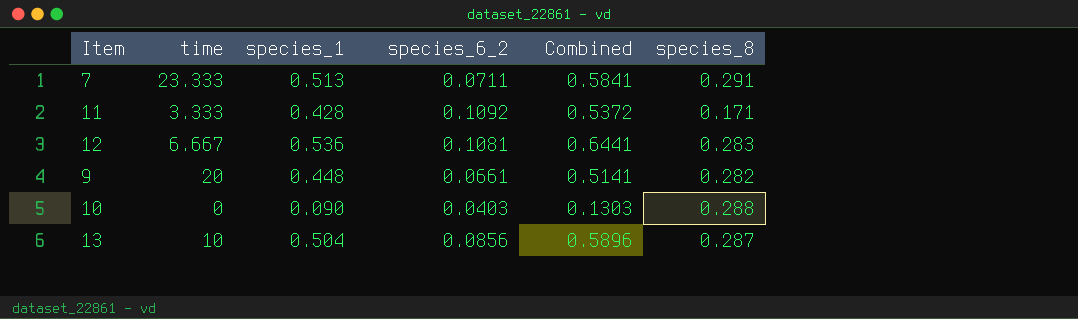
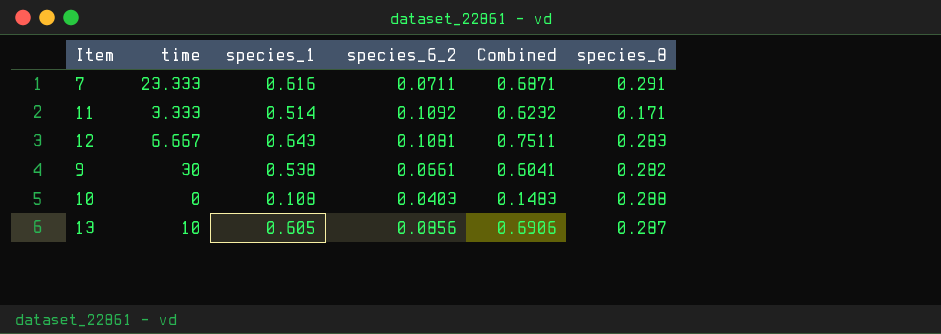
7 | species_1: 0.513 -> 0.616
7 | Combined: 0.5841 -> 0.6871
11 | species_1: 0.428 -> 0.514
11 | Combined: 0.5372 -> 0.6232
12 | species_1: 0.536 -> 0.643
12 | Combined: 0.6441 -> 0.7511
9 | time: 20 -> 30
9 | species_1: 0.448 -> 0.538
9 | Combined: 0.5141 -> 0.6041
10 | species_1: 0.090 -> 0.108
10 | Combined: 0.1303 -> 0.1483
13 | species_1: 0.504 -> 0.605
13 | Combined: 0.5896 -> 0.6906

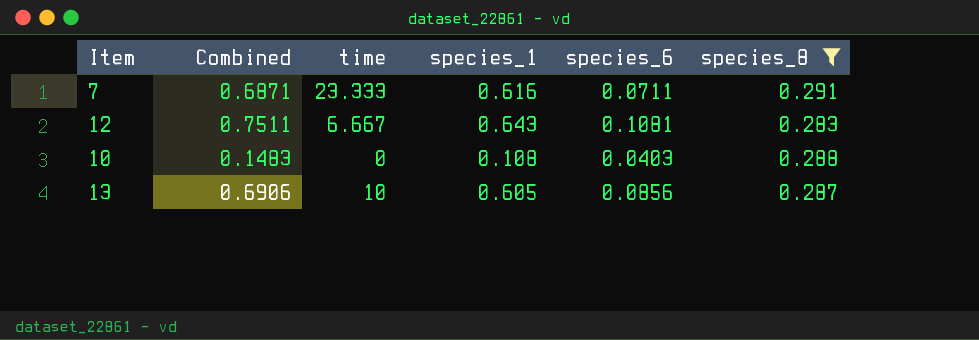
filter: none -> species_8 >= 0.283
column Combined | position: 5 -> 2
column name: species_6_2 -> species_6

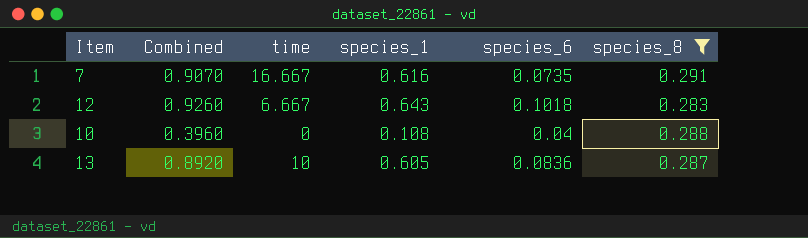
column Combined | formula: [species_1] + [species_6] -> [species_1] + [species_8]
7 | time: 23.333 -> 16.667
7 | species_6: 0.0711 -> 0.0735
12 | species_6: 0.1081 -> 0.1018
10 | species_6: 0.0403 -> 0.04
13 | species_6: 0.0856 -> 0.0836

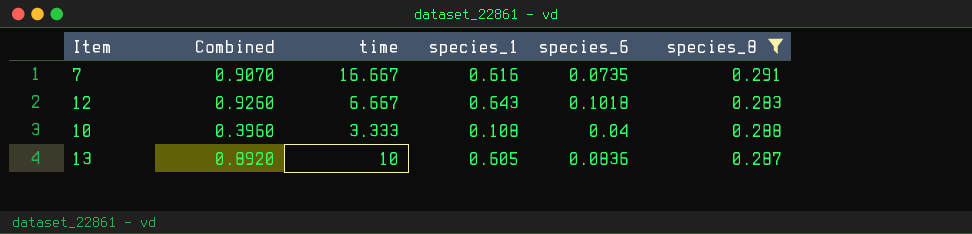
10 | time: 0 -> 3.333

